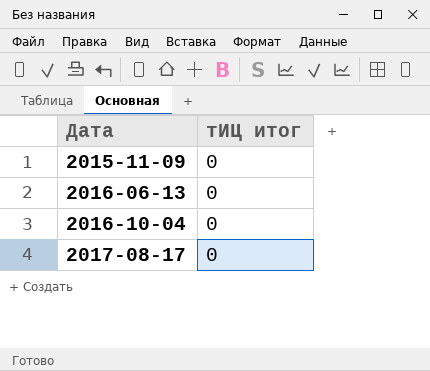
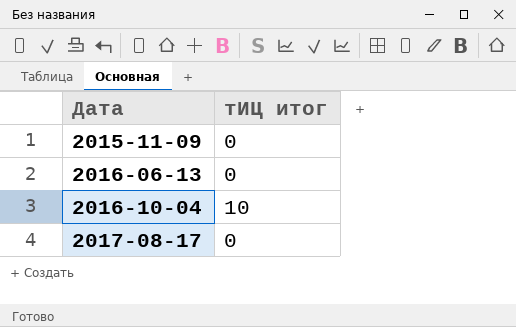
2016-10-04 | тИЦ итог: 0 -> 10

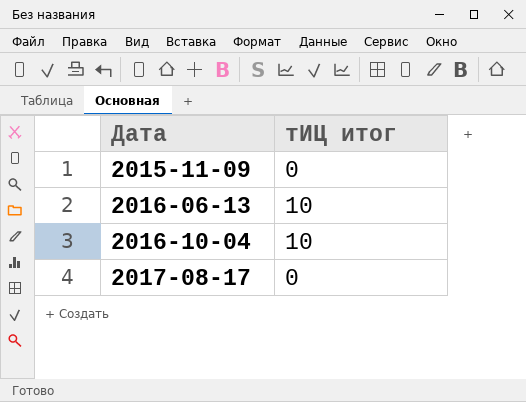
2016-06-13 | тИЦ итог: 0 -> 10

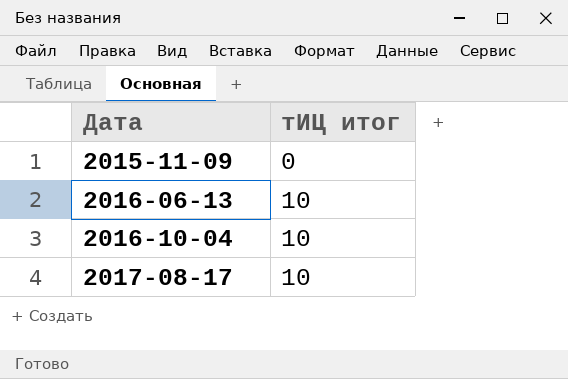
2017-08-17 | тИЦ итог: 0 -> 10

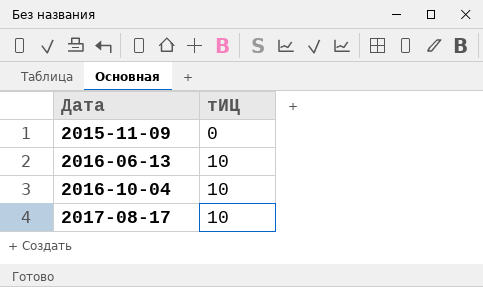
column name: тИЦ итог -> тИЦ

